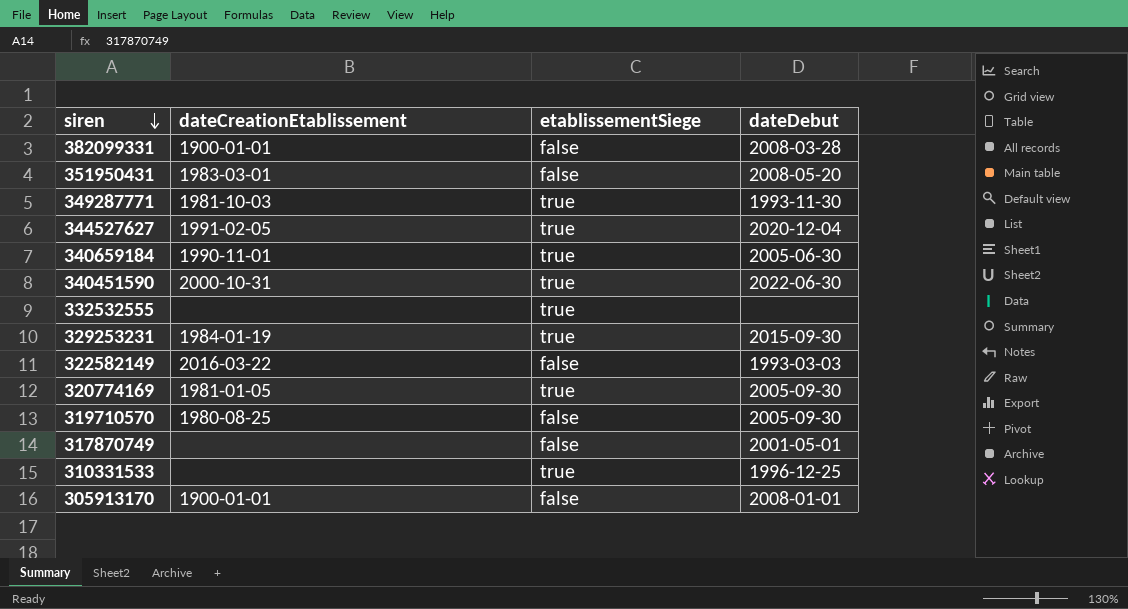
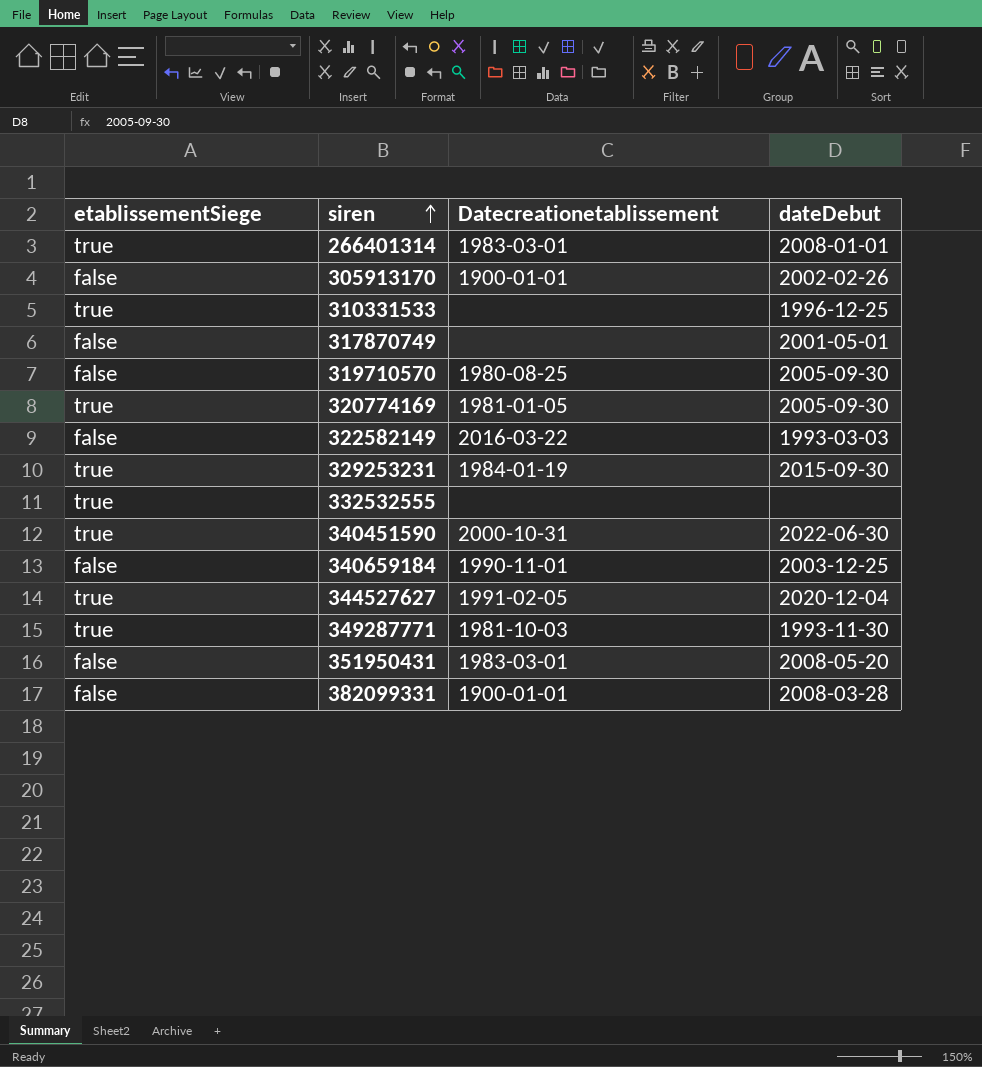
row order: siren descending -> siren ascending
column etablissementSiege | position: 3 -> 1
column name: dateCreationEtablissement -> Datecreationetablissement
row 266401314: none -> true | 1983-03-01 | 2008-01-01
305913170 | dateDebut: 2008-01-01 -> 2002-02-26
340659184 | etablissementSiege: true -> false
340659184 | dateDebut: 2005-06-30 -> 2003-12-25

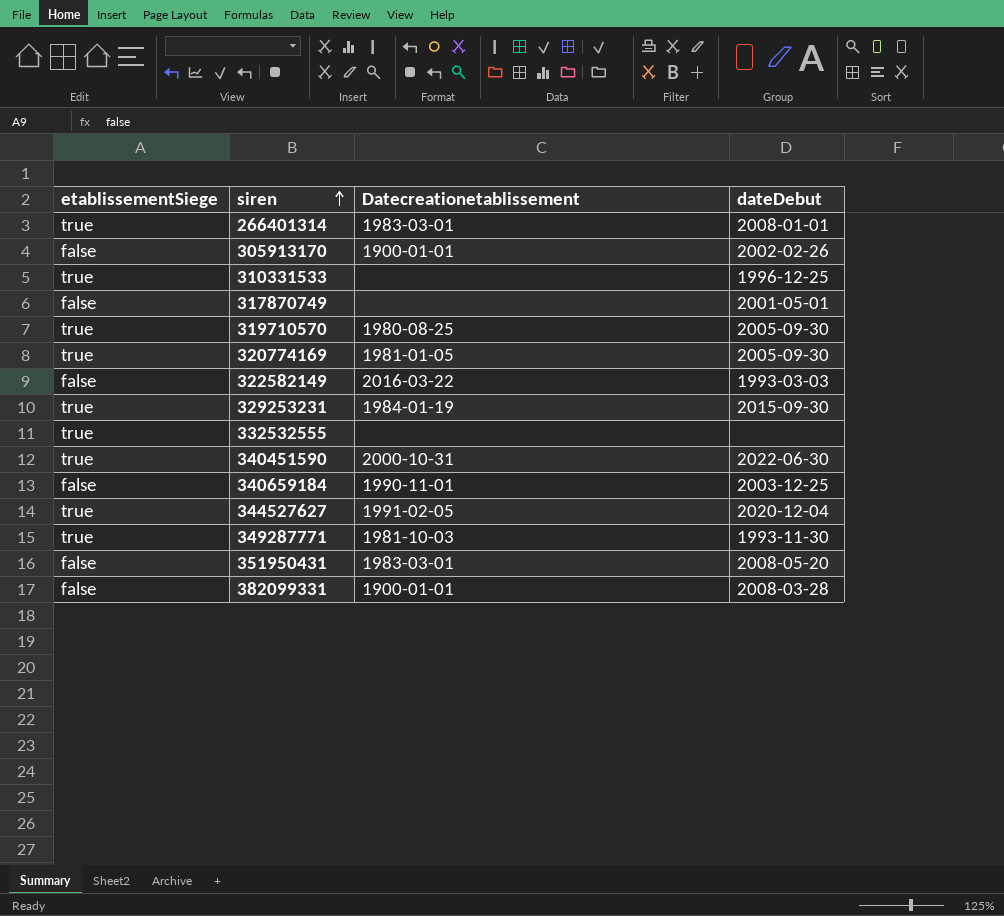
319710570 | etablissementSiege: false -> true

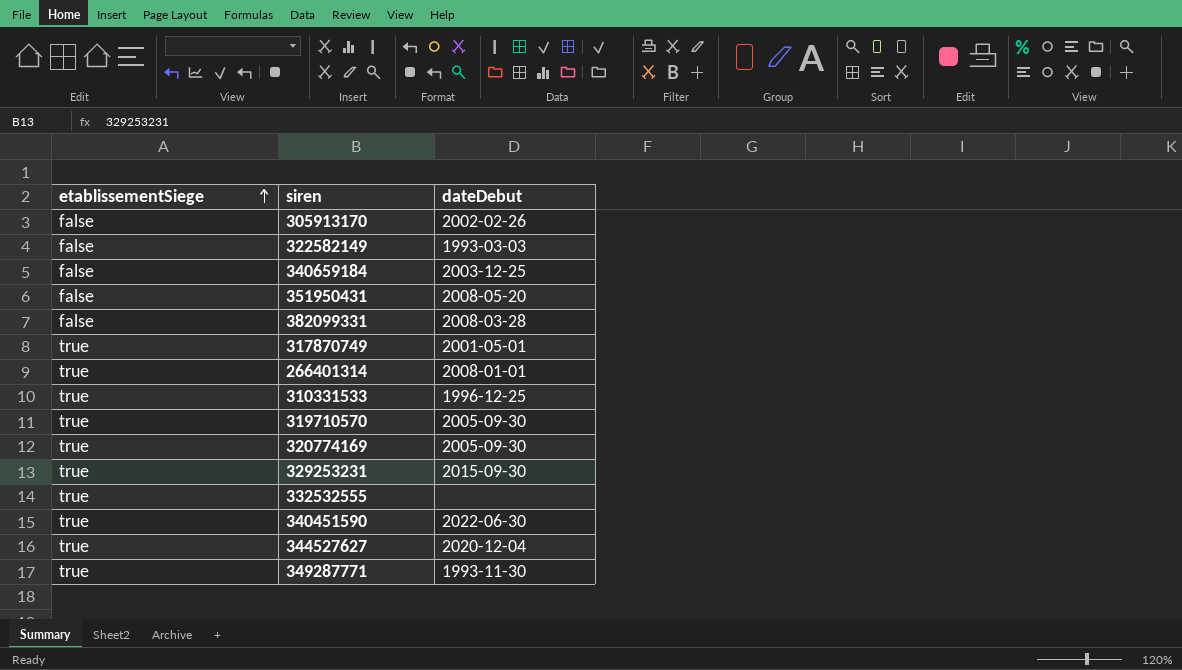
row order: siren ascending -> etablissementSiege ascending
column Datecreationetablissement | position: 3 -> none
317870749 | etablissementSiege: false -> true

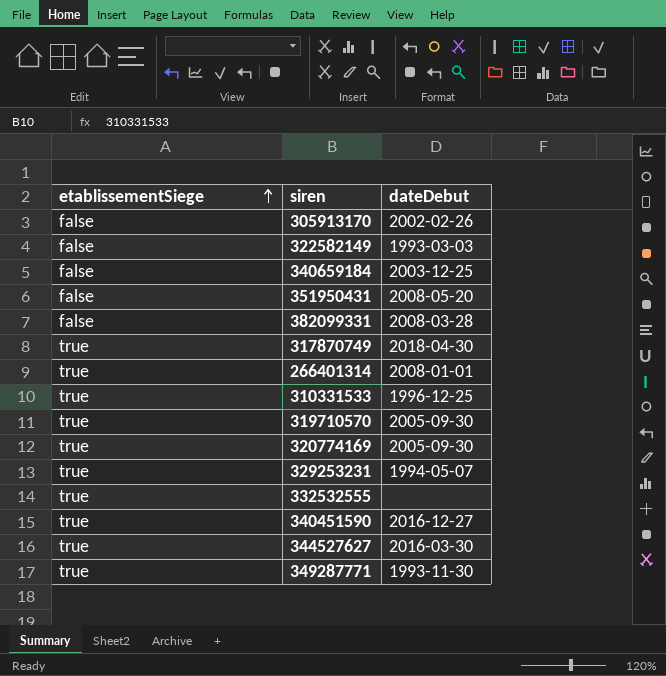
317870749 | dateDebut: 2001-05-01 -> 2018-04-30
329253231 | dateDebut: 2015-09-30 -> 1994-05-07
340451590 | dateDebut: 2022-06-30 -> 2016-12-27
344527627 | dateDebut: 2020-12-04 -> 2016-03-30

